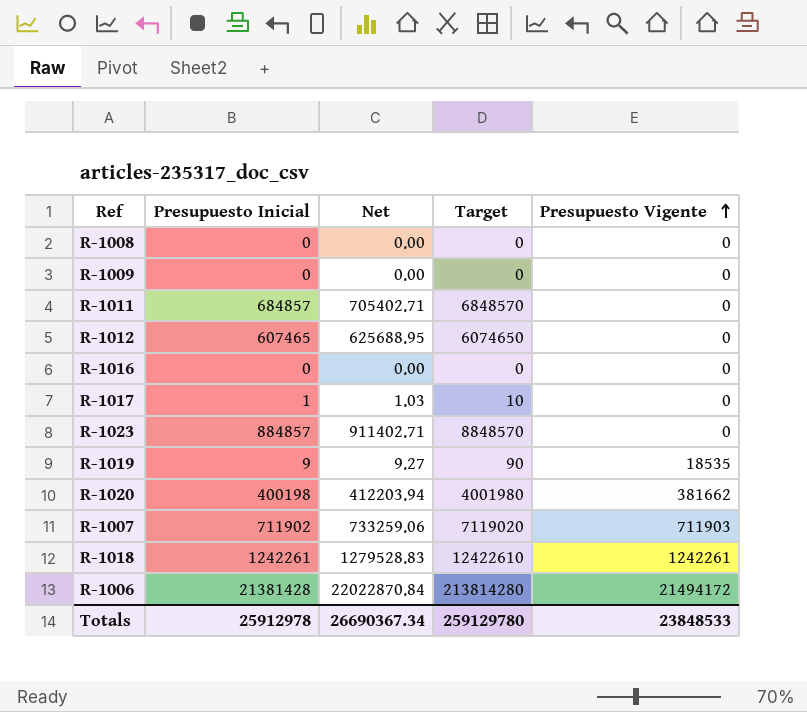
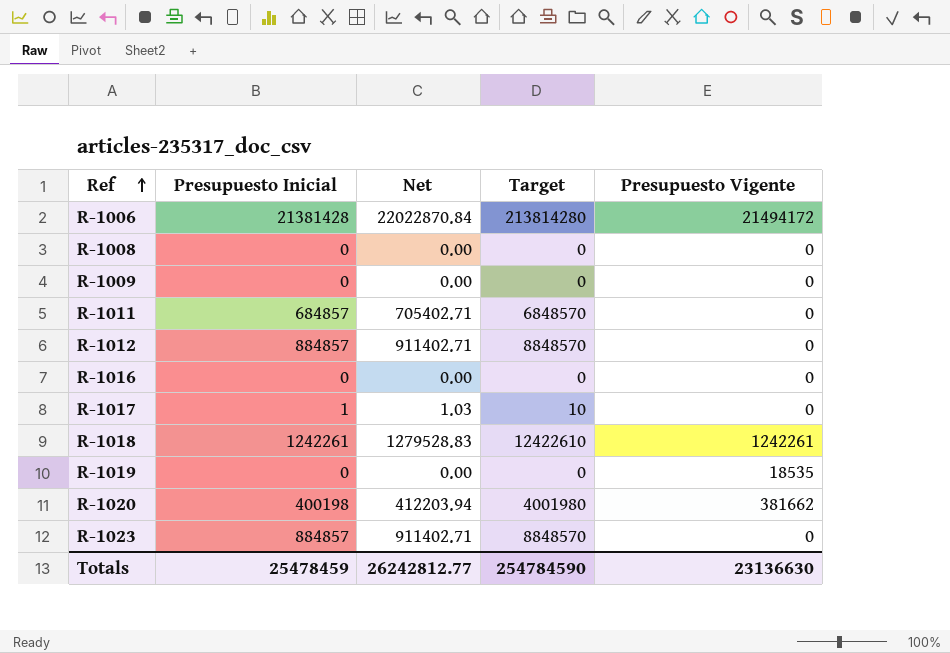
row order: Presupuesto Vigente ascending -> Ref ascending
row R-1007: 711902 | 733259.06 | 7119020 | 711903 -> none
R-1012 | Presupuesto Inicial: 607465 -> 884857
R-1012 | Net: 625688.95 -> 911402.71
R-1012 | Target: 6074650 -> 8848570
R-1019 | Presupuesto Inicial: 9 -> 0
R-1019 | Net: 9.27 -> 0.00
R-1019 | Target: 90 -> 0
Totals | Presupuesto Inicial: 25912978 -> 25478459
Totals | Net: 26690367.34 -> 26242812.77
Totals | Target: 259129780 -> 254784590
Totals | Presupuesto Vigente: 23848533 -> 23136630

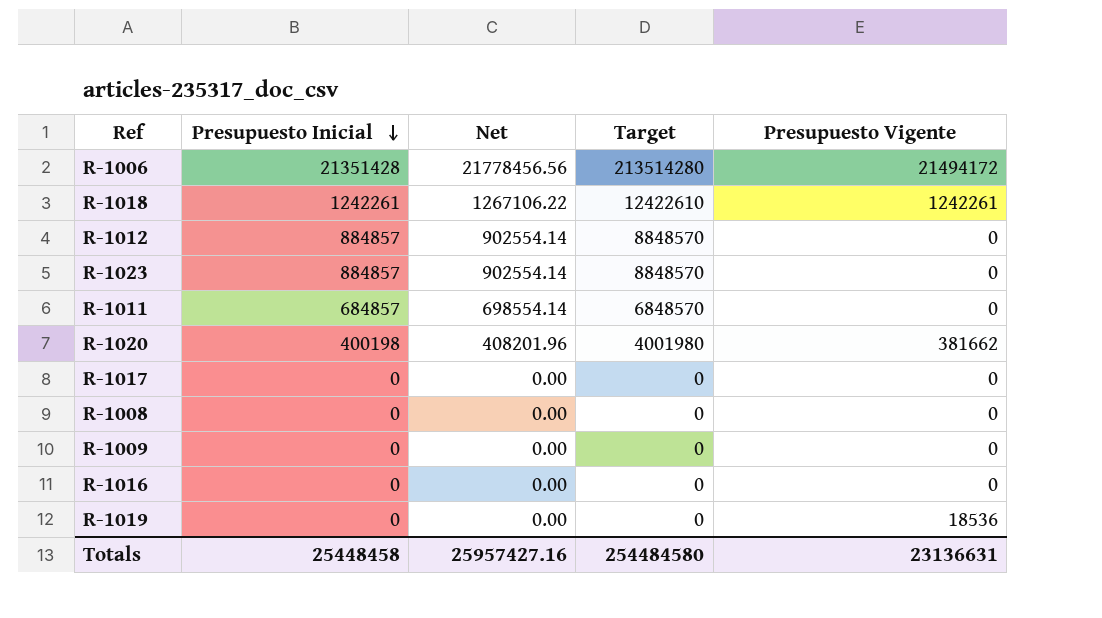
row order: Ref ascending -> Presupuesto Inicial descending
column Net | formula: [Presupuesto Inicial] * 1.03 -> [Presupuesto Inicial] * 1.02
R-1006 | Presupuesto Inicial: 21381428 -> 21351428
R-1006 | Target: 213814280 -> 213514280
R-1017 | Presupuesto Inicial: 1 -> 0
R-1017 | Target: 10 -> 0
R-1019 | Presupuesto Vigente: 18535 -> 18536
Totals | Presupuesto Inicial: 25478459 -> 25448458
Totals | Net: 26242812.77 -> 25957427.16
Totals | Target: 254784590 -> 254484580
Totals | Presupuesto Vigente: 23136630 -> 23136631

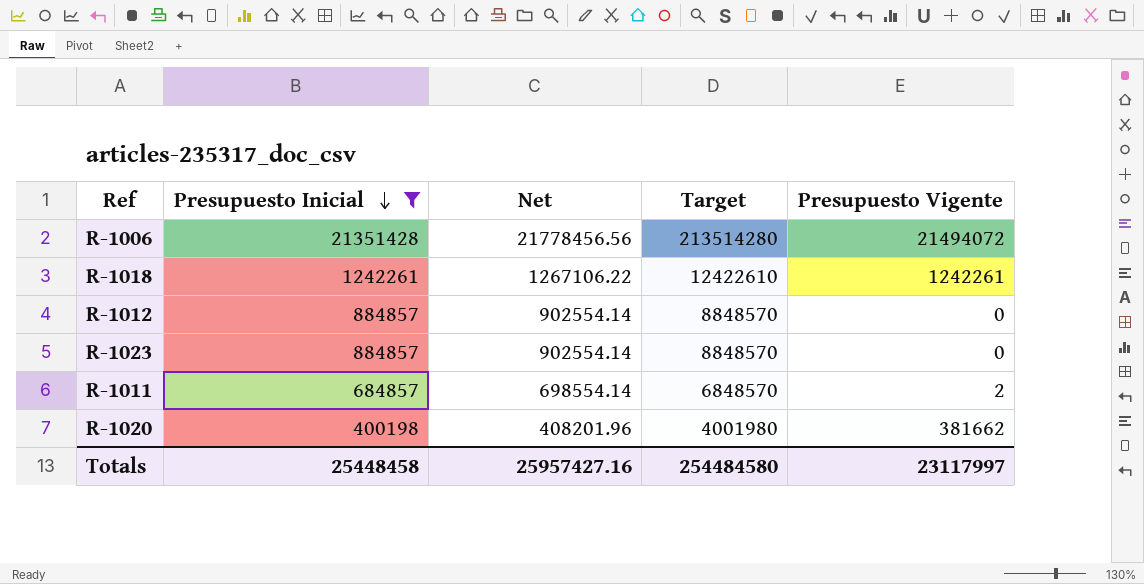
filter: none -> Presupuesto Inicial != 0
R-1006 | Presupuesto Vigente: 21494172 -> 21494072
R-1011 | Presupuesto Vigente: 0 -> 2
Totals | Presupuesto Vigente: 23136631 -> 23117997

